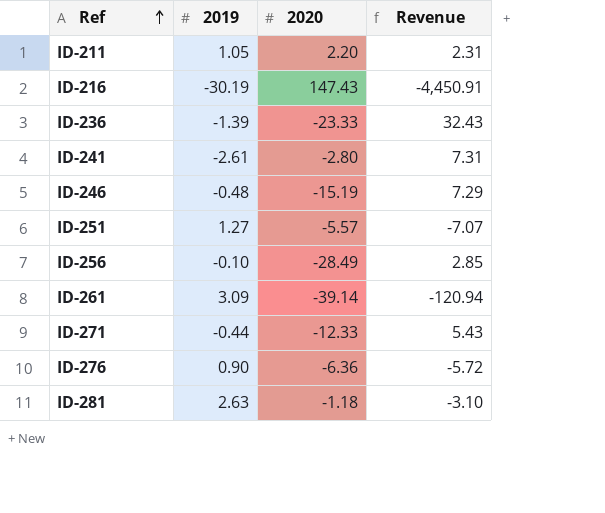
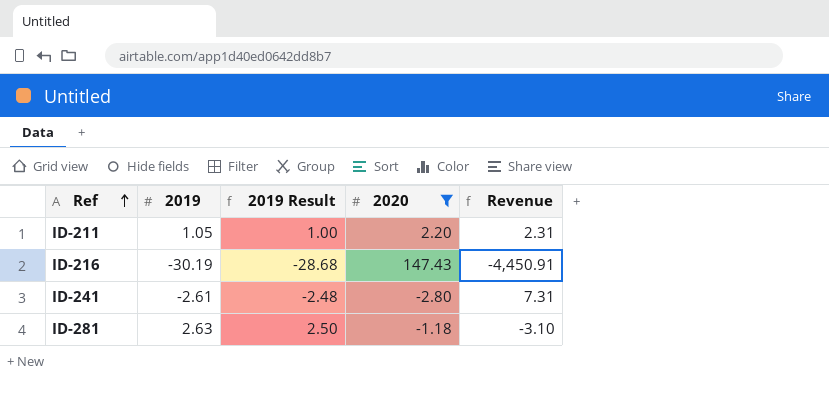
filter: none -> 2020 >= -2.80
column 2019 Result | formula: none -> [2019] * 0.95

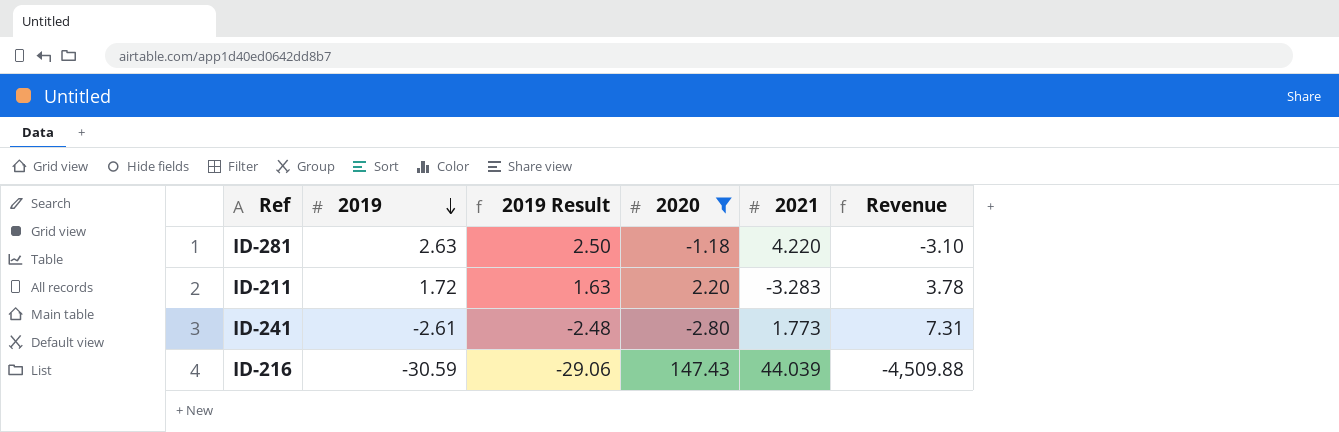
row order: Ref ascending -> 2019 descending
column 2021 | position: none -> 5
ID-211 | 2019: 1.05 -> 1.72
ID-211 | 2019 Result: 1.00 -> 1.63
ID-211 | Revenue: 2.31 -> 3.78
ID-216 | 2019: -30.19 -> -30.59
ID-216 | 2019 Result: -28.68 -> -29.06
ID-216 | Revenue: -4,450.91 -> -4,509.88

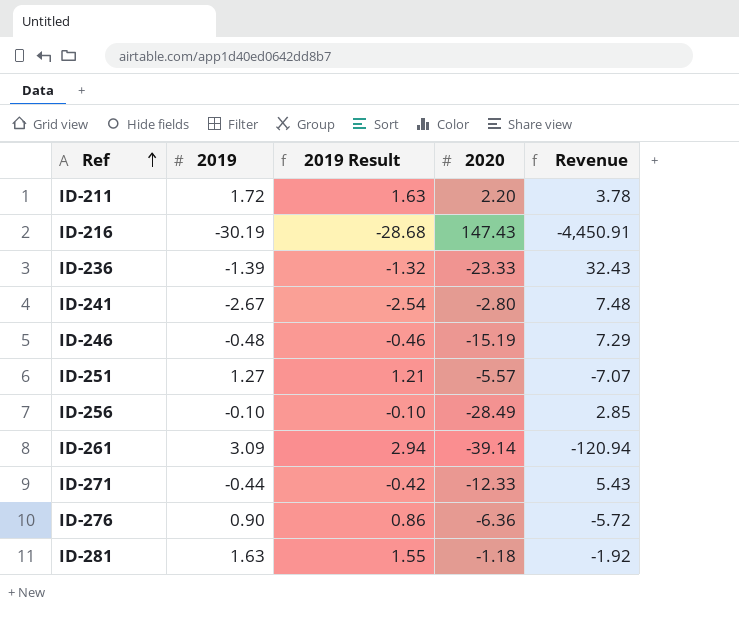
filter: 2020 >= -2.80 -> none
row order: 2019 descending -> Ref ascending
column 2021 | position: 5 -> none
ID-216 | 2019: -30.59 -> -30.19
ID-216 | 2019 Result: -29.06 -> -28.68
ID-216 | Revenue: -4,509.88 -> -4,450.91
ID-241 | 2019: -2.61 -> -2.67
ID-241 | 2019 Result: -2.48 -> -2.54
ID-241 | Revenue: 7.31 -> 7.48
ID-281 | 2019: 2.63 -> 1.63
ID-281 | 2019 Result: 2.50 -> 1.55
ID-281 | Revenue: -3.10 -> -1.92

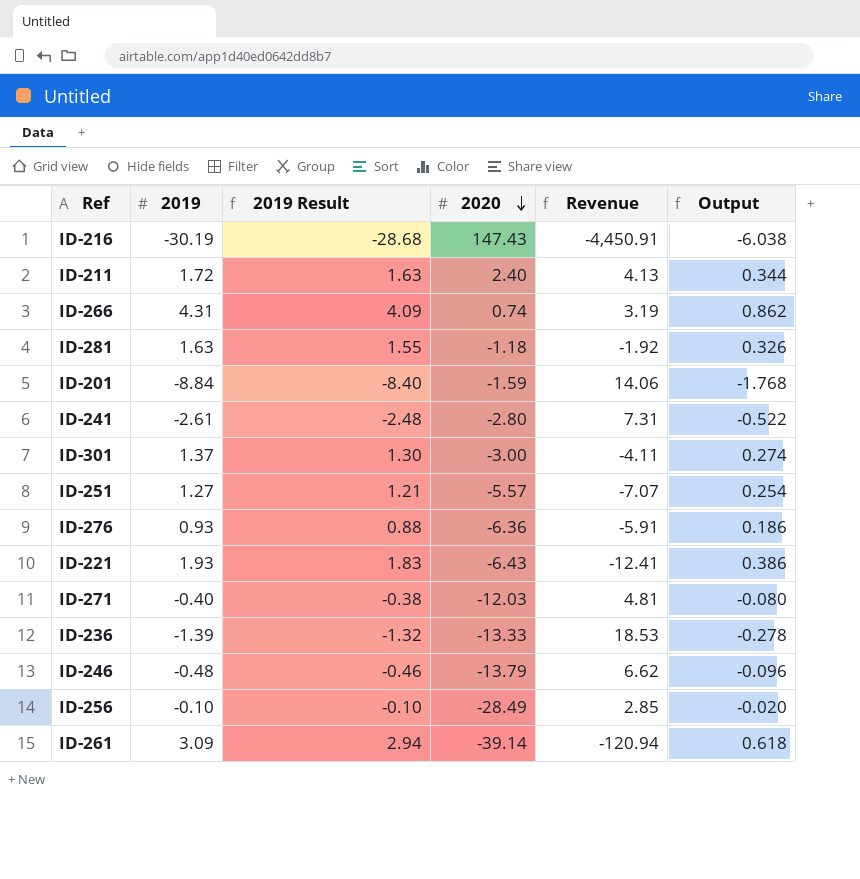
row order: Ref ascending -> 2020 descending
column Output | formula: none -> [2019] * 0.2
ID-211 | 2020: 2.20 -> 2.40
ID-211 | Revenue: 3.78 -> 4.13
row ID-266: none -> 4.31 | 4.09 | 0.74 | 3.19 | 0.862
row ID-201: none -> -8.84 | -8.40 | -1.59 | 14.06 | -1.768
ID-241 | 2019: -2.67 -> -2.61
ID-241 | 2019 Result: -2.54 -> -2.48
ID-241 | Revenue: 7.48 -> 7.31
row ID-301: none -> 1.37 | 1.30 | -3.00 | -4.11 | 0.274
ID-276 | 2019: 0.90 -> 0.93
ID-276 | 2019 Result: 0.86 -> 0.88
ID-276 | Revenue: -5.72 -> -5.91
row ID-221: none -> 1.93 | 1.83 | -6.43 | -12.41 | 0.386
ID-271 | 2019: -0.44 -> -0.40
ID-271 | 2019 Result: -0.42 -> -0.38
ID-271 | 2020: -12.33 -> -12.03
ID-271 | Revenue: 5.43 -> 4.81
ID-236 | 2020: -23.33 -> -13.33
ID-236 | Revenue: 32.43 -> 18.53
ID-246 | 2020: -15.19 -> -13.79
ID-246 | Revenue: 7.29 -> 6.62

